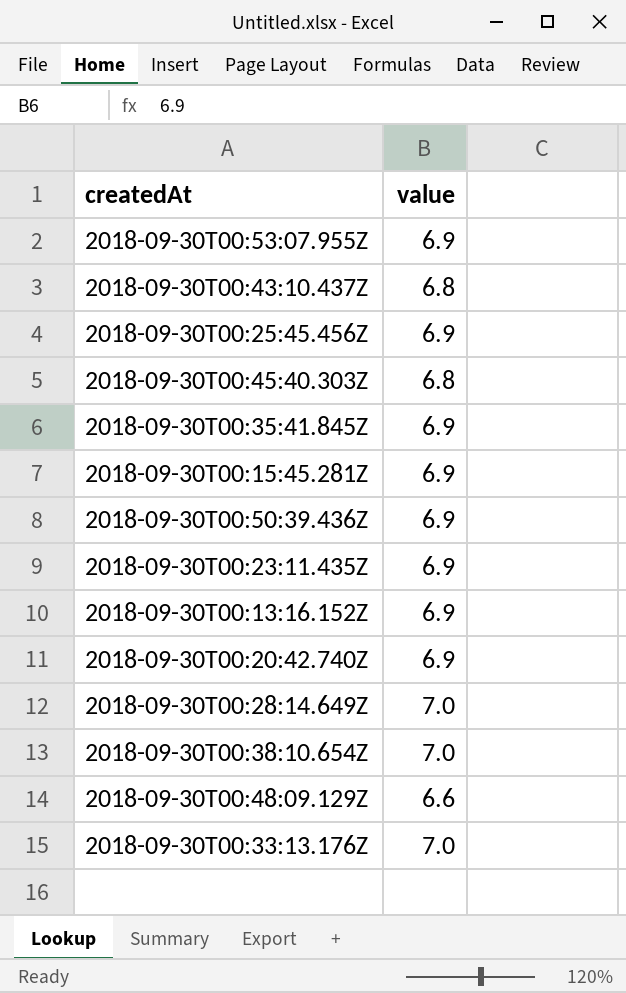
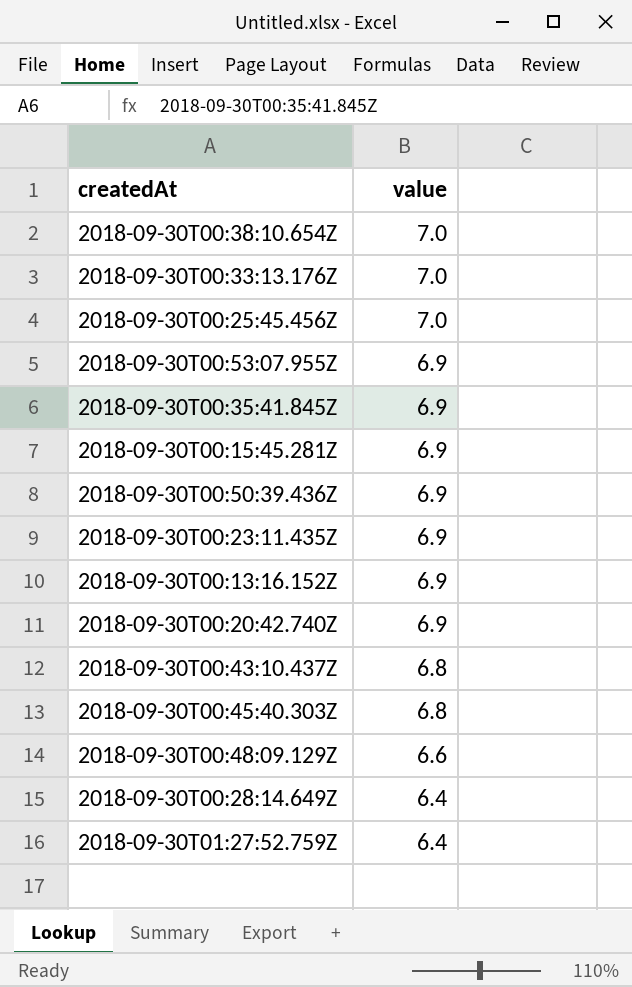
row order: none -> value descending
2018-09-30T00:25:45.456Z | value: 6.9 -> 7.0
2018-09-30T00:28:14.649Z | value: 7.0 -> 6.4
row 2018-09-30T01:27:52.759Z: none -> 6.4

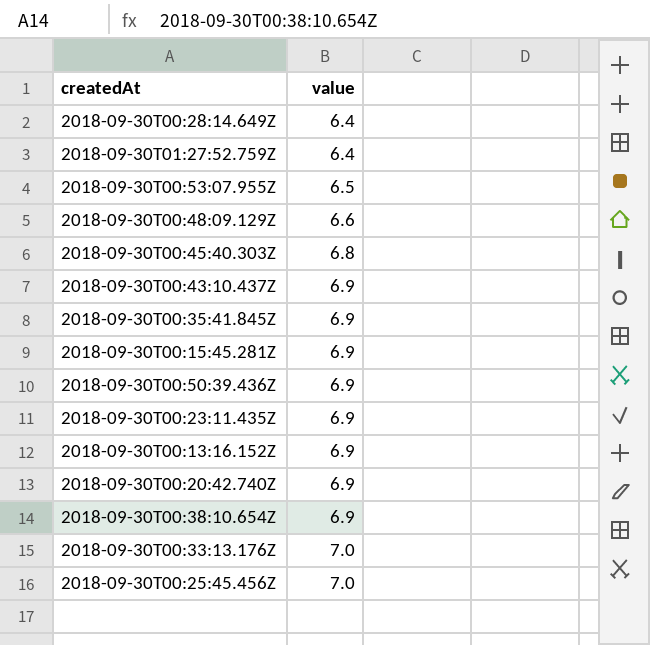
row order: value descending -> value ascending
2018-09-30T00:53:07.955Z | value: 6.9 -> 6.5
2018-09-30T00:43:10.437Z | value: 6.8 -> 6.9
2018-09-30T00:38:10.654Z | value: 7.0 -> 6.9

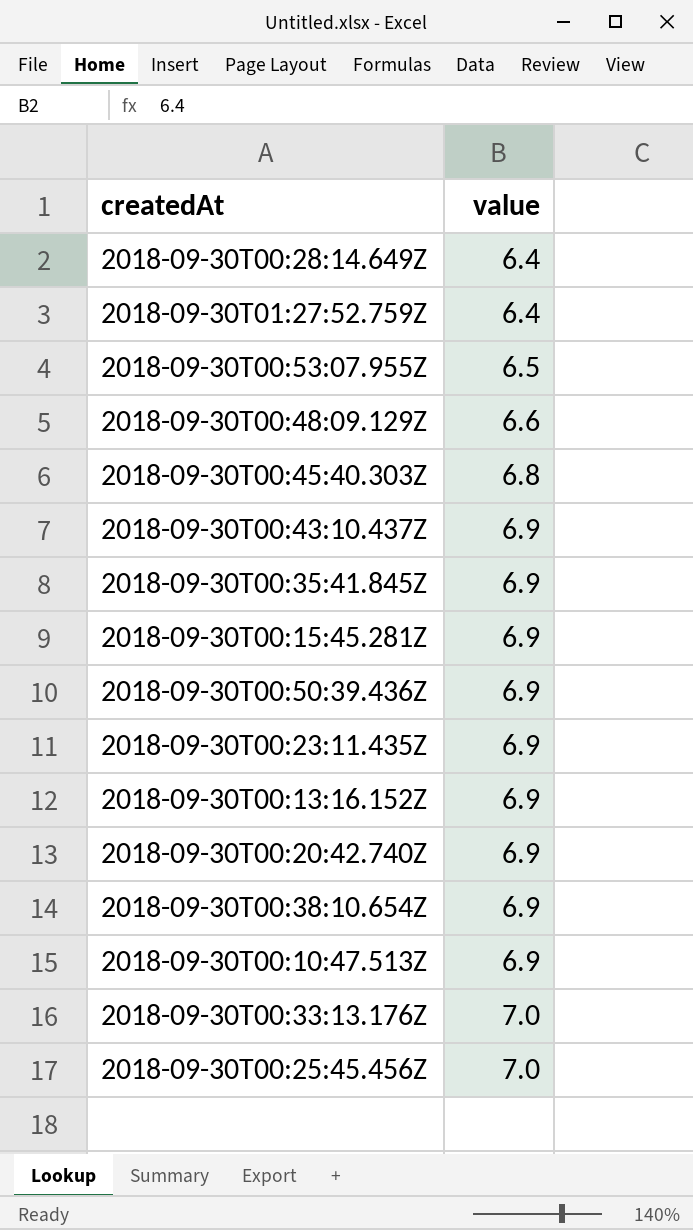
row 2018-09-30T00:10:47.513Z: none -> 6.9

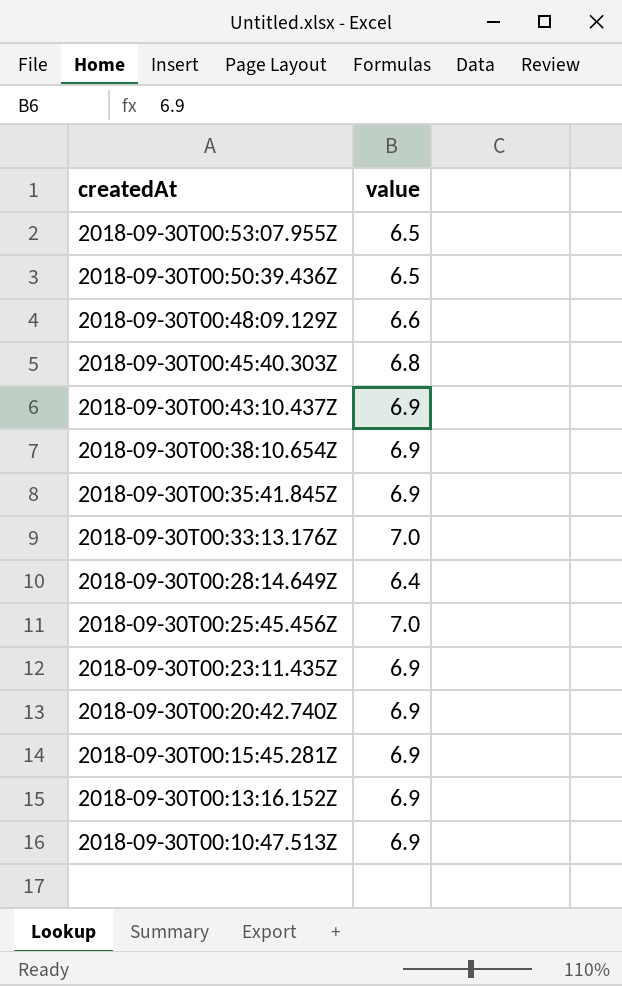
row order: value ascending -> createdAt descending
row 2018-09-30T01:27:52.759Z: 6.4 -> none
2018-09-30T00:50:39.436Z | value: 6.9 -> 6.5

